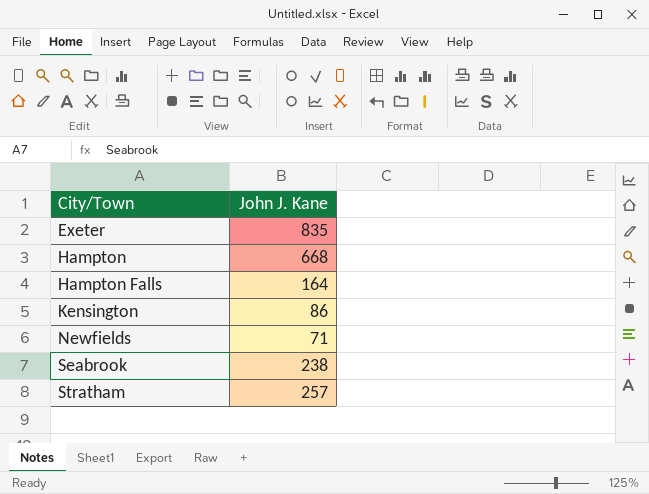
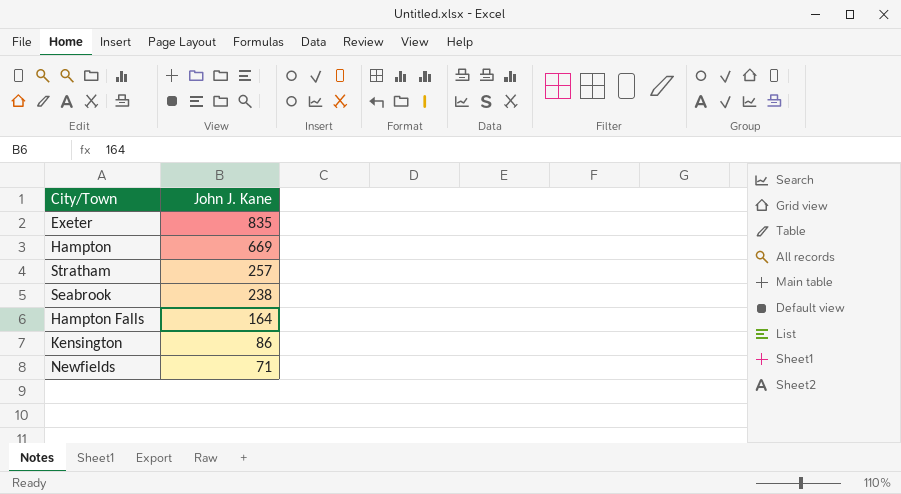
row order: City/Town ascending -> John J. Kane descending
Hampton | John J. Kane: 668 -> 669

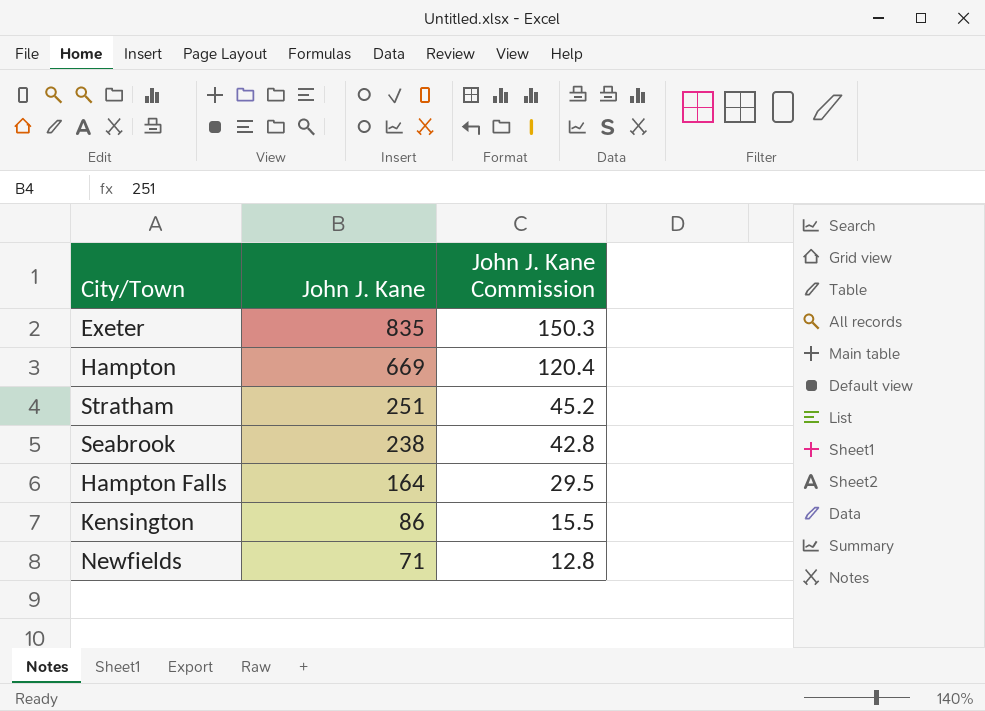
column John J. Kane Commission | formula: none -> [John J. Kane] * 0.18
Stratham | John J. Kane: 257 -> 251

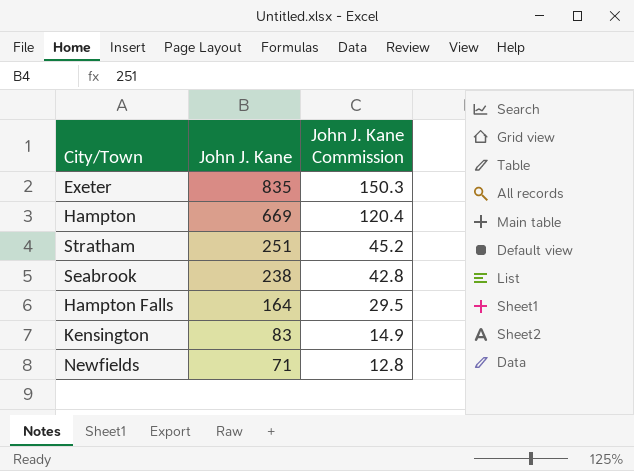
Kensington | John J. Kane: 86 -> 83
Kensington | John J. Kane Commission: 15.5 -> 14.9

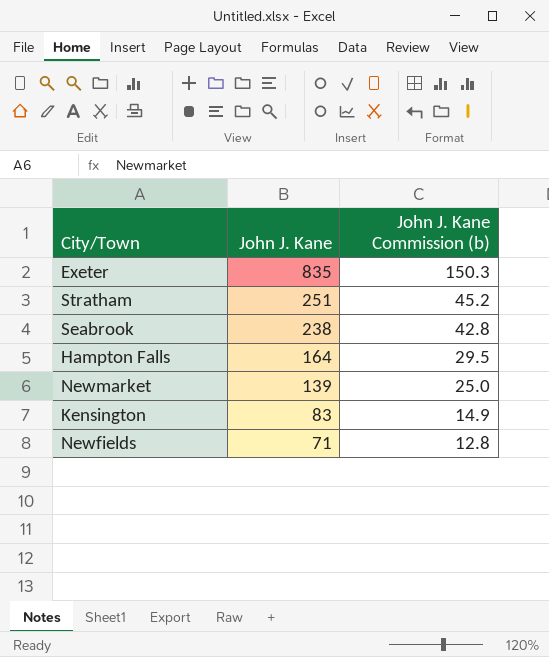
column name: John J. Kane Commission -> John J. Kane Commission (b)
row Hampton: 669 | 120.4 -> none
row Newmarket: none -> 139 | 25.0

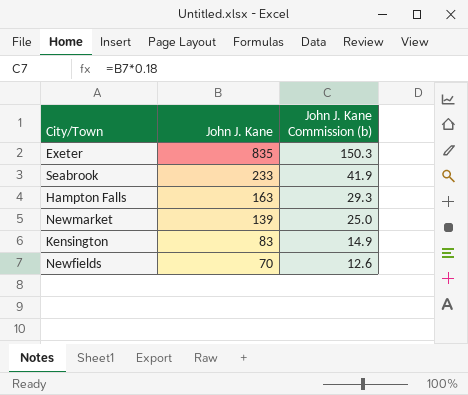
row Stratham: 251 | 45.2 -> none
Seabrook | John J. Kane: 238 -> 233
Seabrook | John J. Kane Commission (b): 42.8 -> 41.9
Hampton Falls | John J. Kane: 164 -> 163
Hampton Falls | John J. Kane Commission (b): 29.5 -> 29.3
Newfields | John J. Kane: 71 -> 70
Newfields | John J. Kane Commission (b): 12.8 -> 12.6

